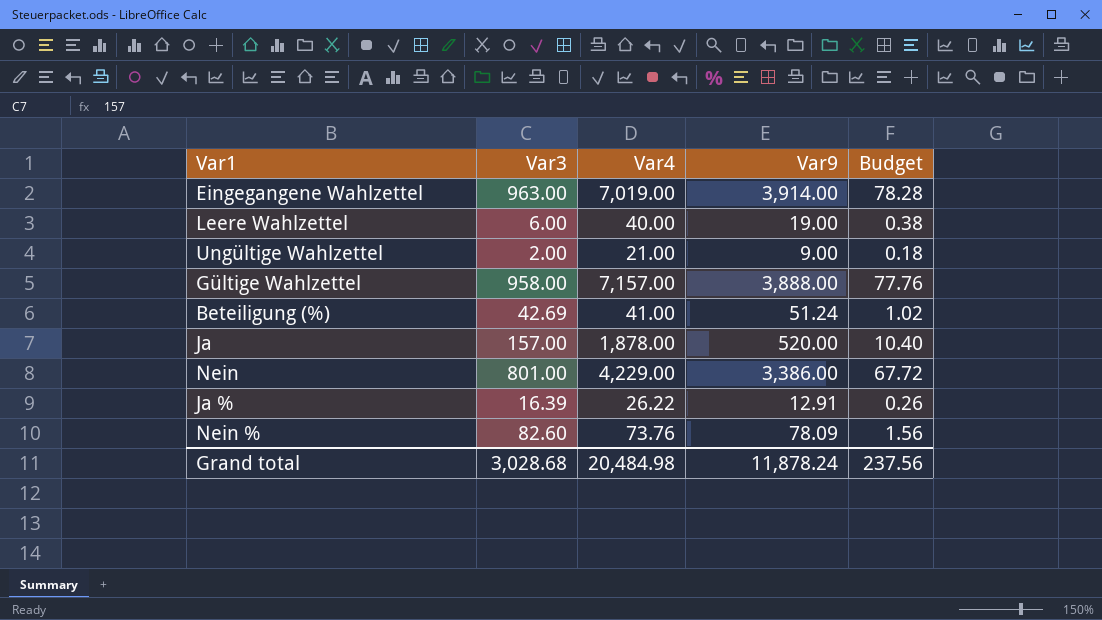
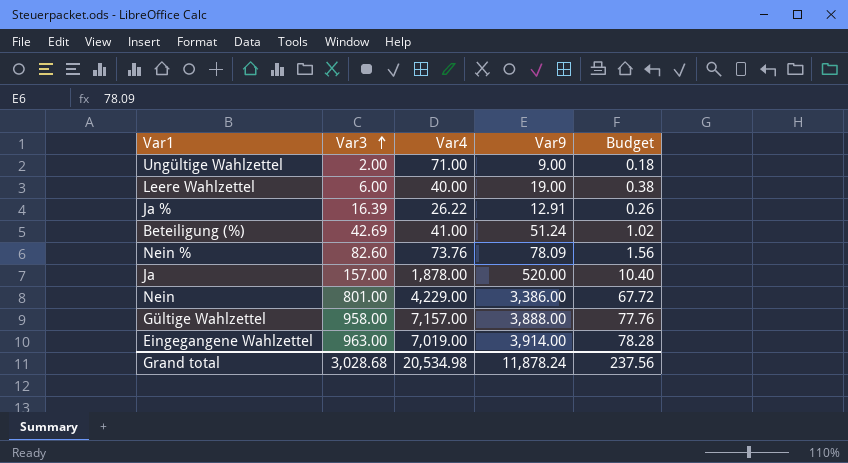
row order: none -> Var3 ascending
Ungültige Wahlzettel | Var4: 21.00 -> 71.00
Grand total | Var4: 20,484.98 -> 20,534.98

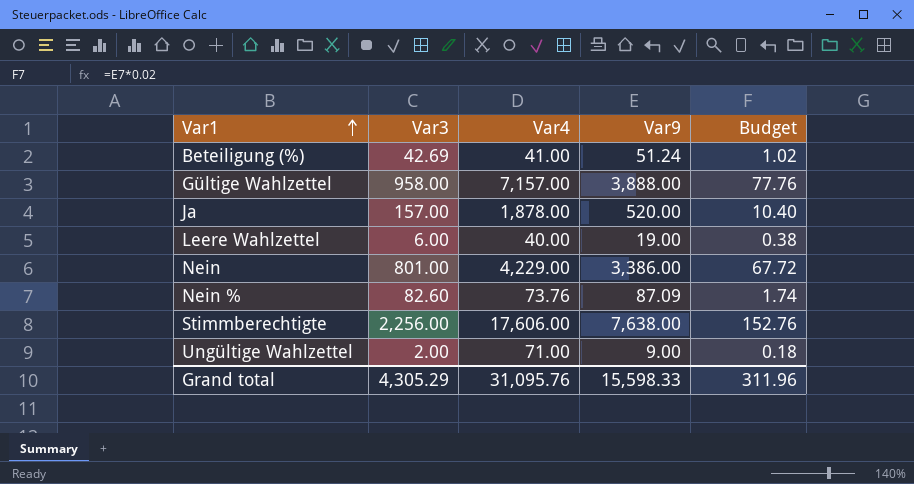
row order: Var3 ascending -> Var1 ascending
row Ja %: 16.39 | 26.22 | 12.91 | 0.26 -> none
row Eingegangene Wahlzettel: 963.00 | 7,019.00 | 3,914.00 | 78.28 -> none
Nein % | Var9: 78.09 -> 87.09
Nein % | Budget: 1.56 -> 1.74
row Stimmberechtigte: none -> 2,256.00 | 17,606.00 | 7,638.00 | 152.76
Grand total | Var3: 3,028.68 -> 4,305.29
Grand total | Var4: 20,534.98 -> 31,095.76
Grand total | Var9: 11,878.24 -> 15,598.33
Grand total | Budget: 237.56 -> 311.96

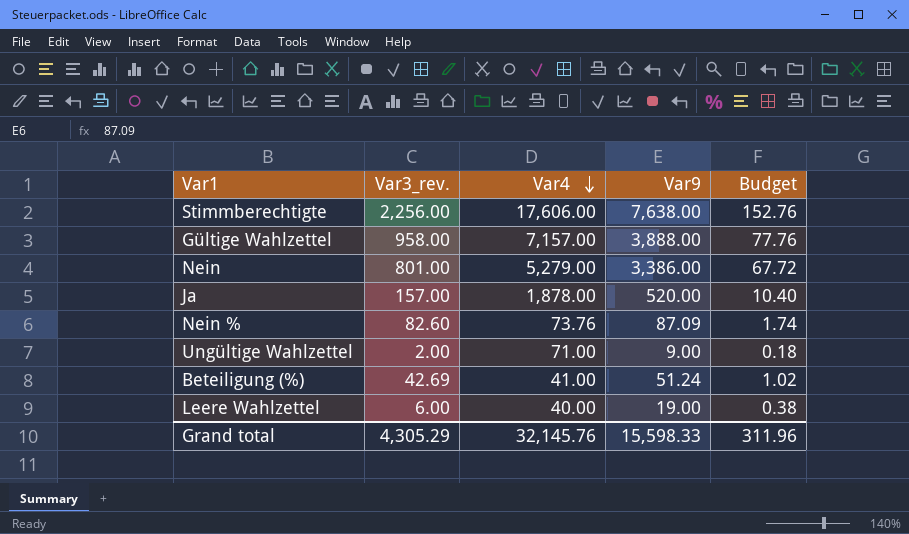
row order: Var1 ascending -> Var4 descending
column name: Var3 -> Var3_rev.
Nein | Var4: 4,229.00 -> 5,279.00
Grand total | Var4: 31,095.76 -> 32,145.76

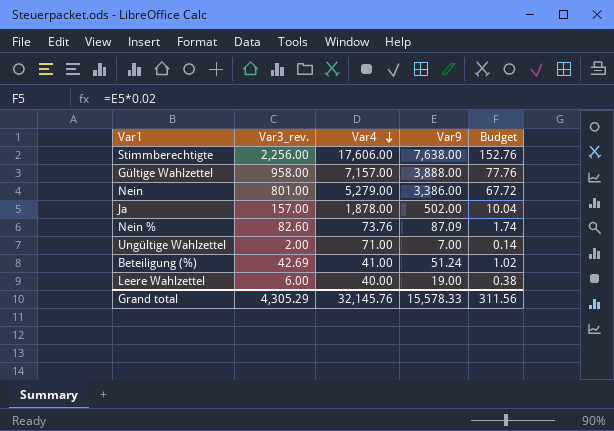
Ja | Var9: 520.00 -> 502.00
Ja | Budget: 10.40 -> 10.04
Ungültige Wahlzettel | Var9: 9.00 -> 7.00
Ungültige Wahlzettel | Budget: 0.18 -> 0.14
Grand total | Var9: 15,598.33 -> 15,578.33
Grand total | Budget: 311.96 -> 311.56

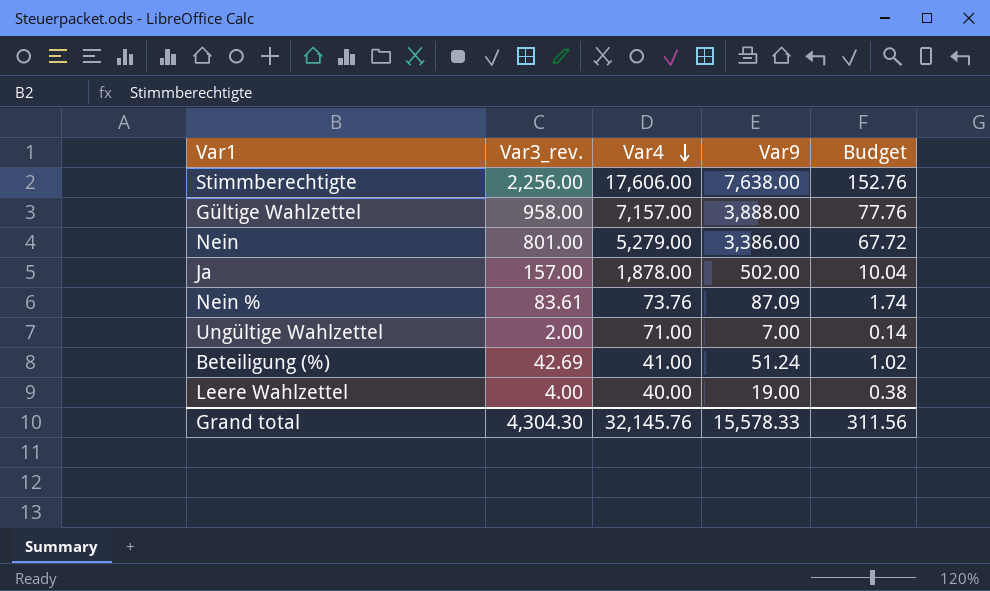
Nein % | Var3_rev.: 82.60 -> 83.61
Leere Wahlzettel | Var3_rev.: 6.00 -> 4.00
Grand total | Var3_rev.: 4,305.29 -> 4,304.30

